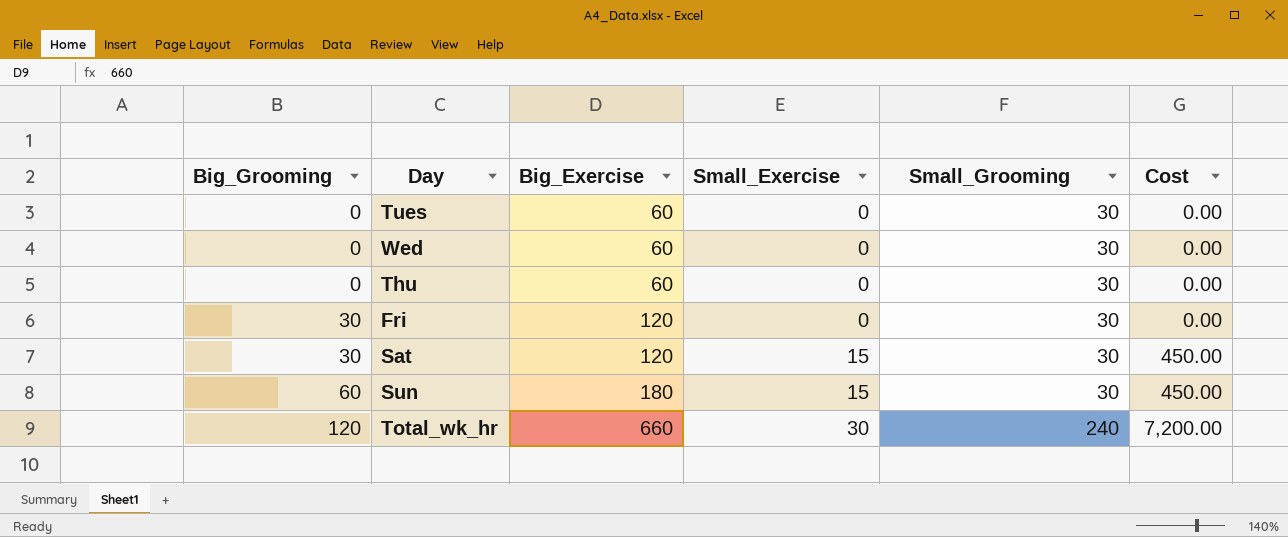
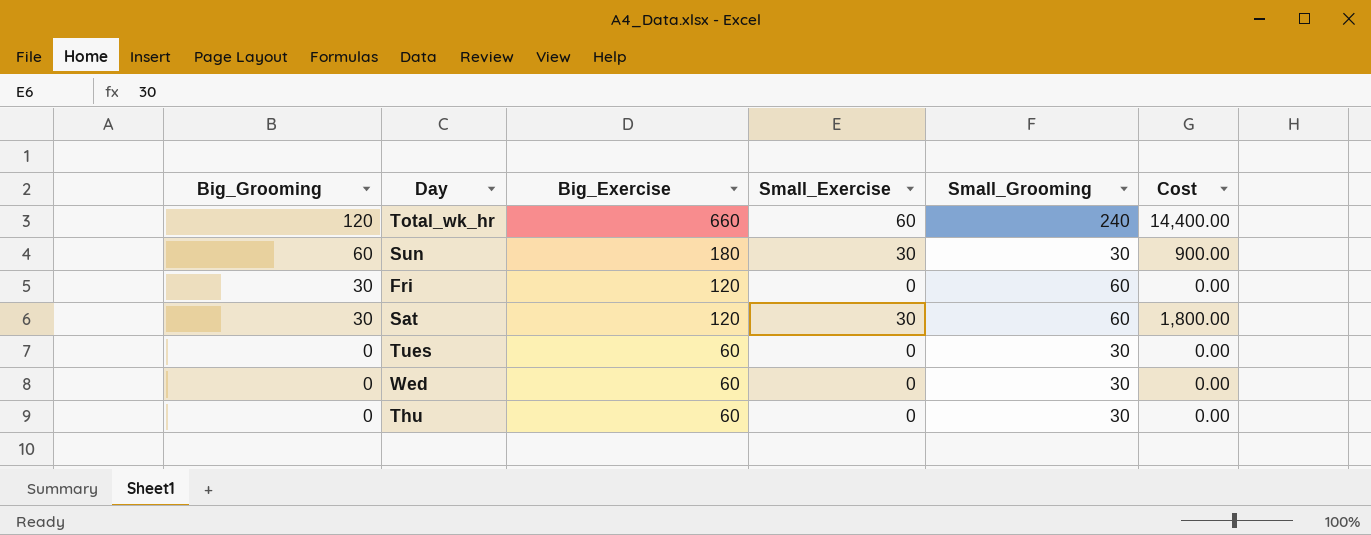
row order: Big_Grooming ascending -> Big_Grooming descending
Total_wk_hr | Small_Exercise: 30 -> 60
Total_wk_hr | Cost: 7,200.00 -> 14,400.00
Sun | Small_Exercise: 15 -> 30
Sun | Cost: 450.00 -> 900.00
Fri | Small_Grooming: 30 -> 60
Sat | Small_Exercise: 15 -> 30
Sat | Small_Grooming: 30 -> 60
Sat | Cost: 450.00 -> 1,800.00

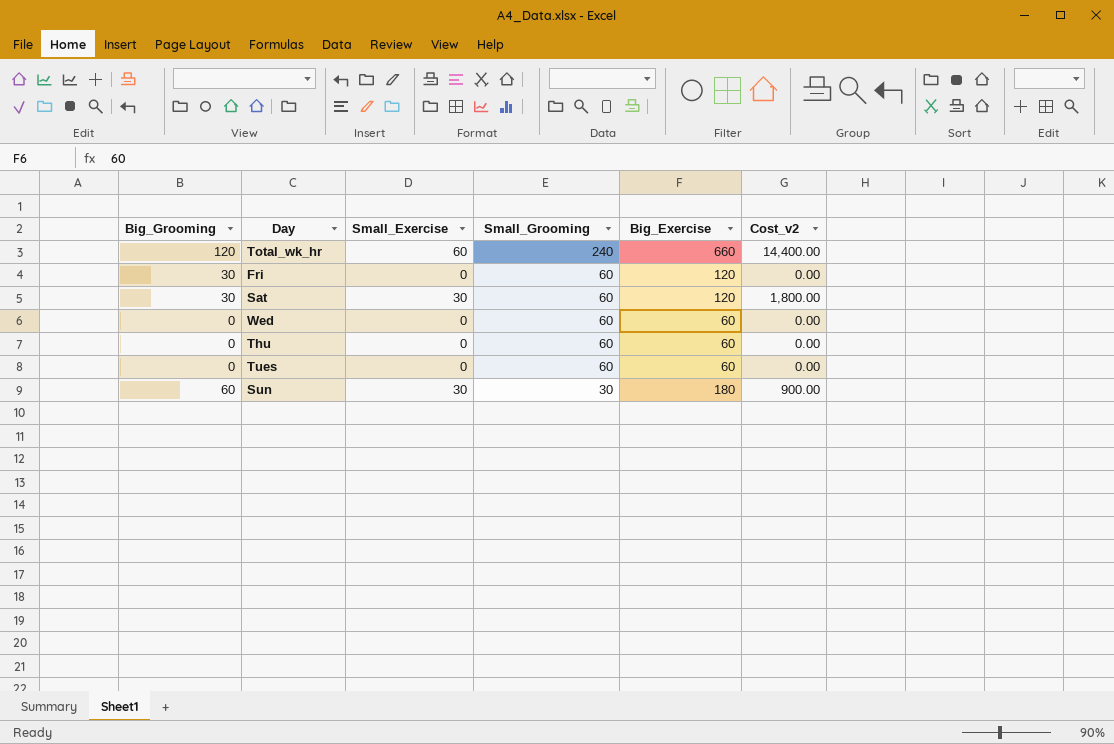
row order: Big_Grooming descending -> Small_Grooming descending
column Big_Exercise | position: 3 -> 5
column name: Cost -> Cost_v2
Wed | Small_Grooming: 30 -> 60
Thu | Small_Grooming: 30 -> 60
Tues | Small_Grooming: 30 -> 60

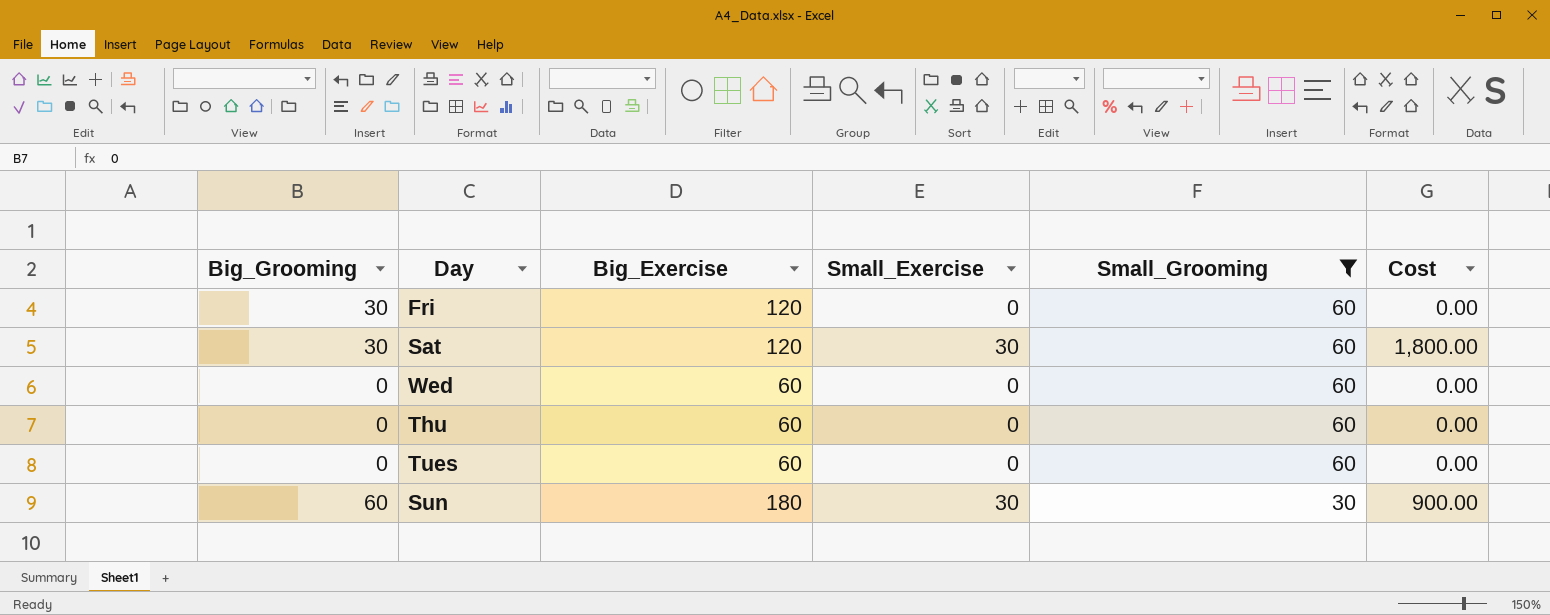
filter: none -> Small_Grooming != 240
column Big_Exercise | position: 5 -> 3
column name: Cost_v2 -> Cost

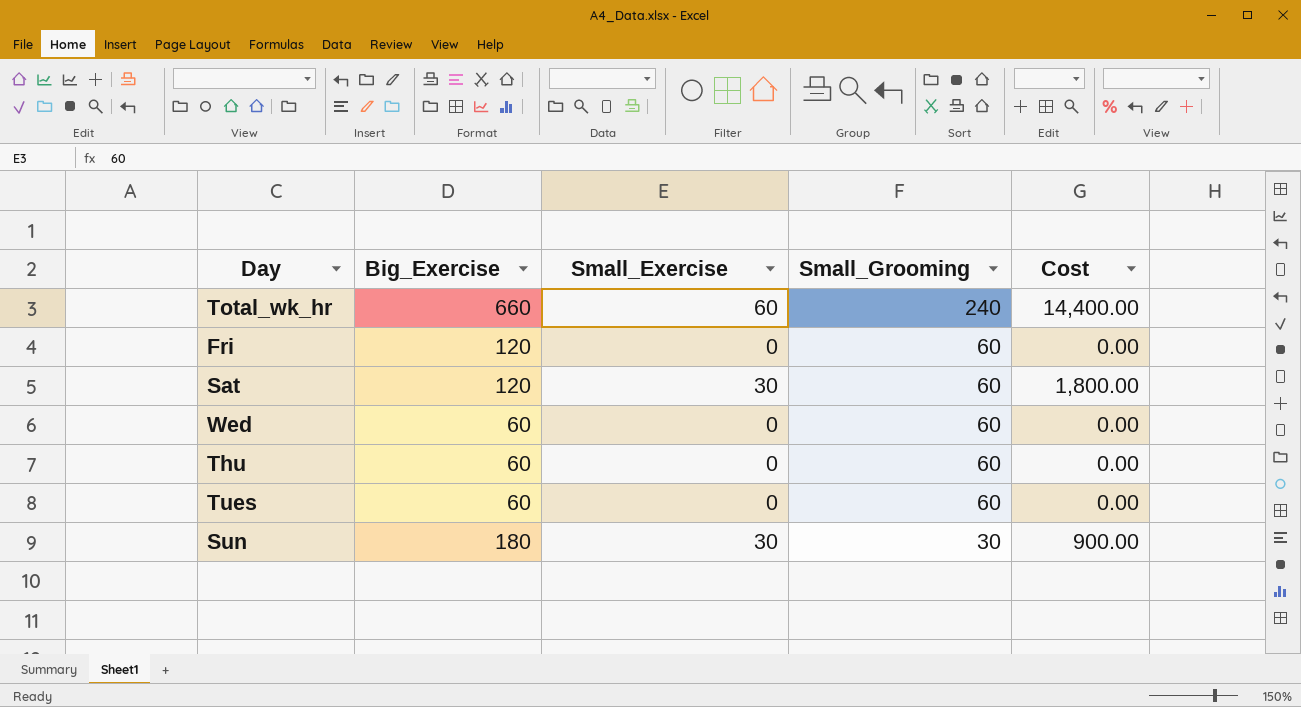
filter: Small_Grooming != 240 -> none
column Big_Grooming | position: 1 -> none

